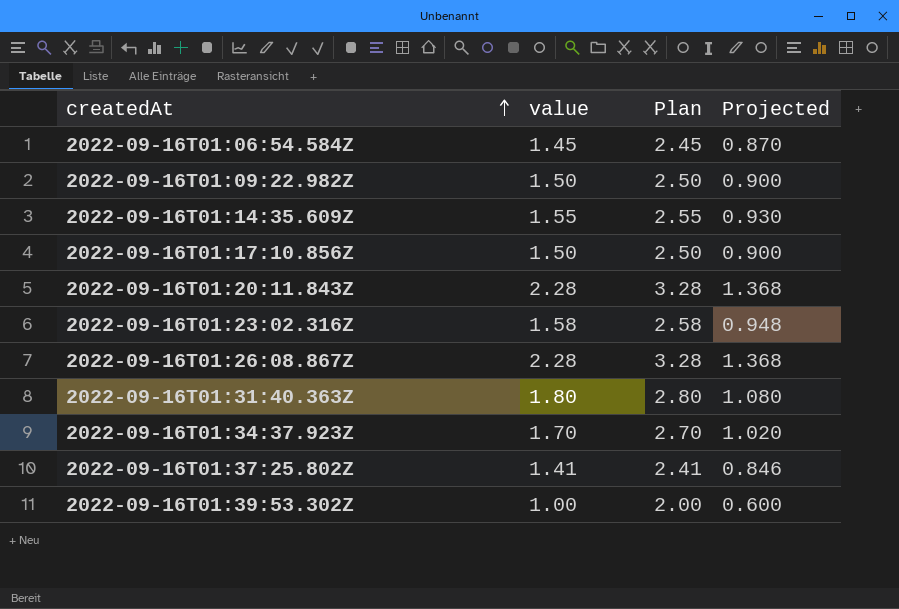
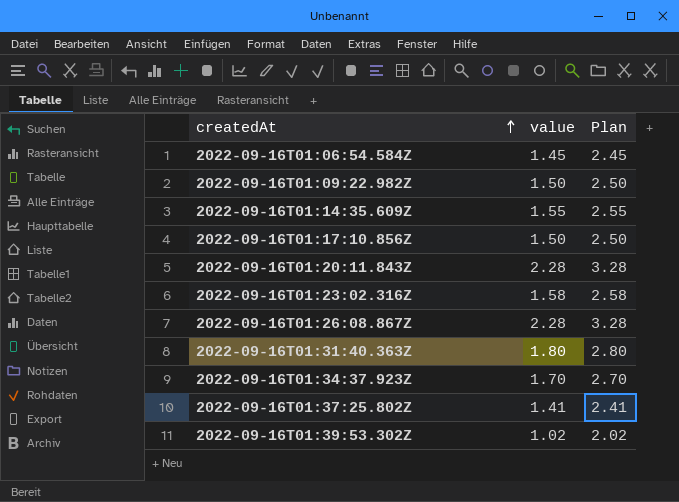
column Projected | formula: [value] * 0.6 -> none
2022-09-16T01:39:53.302Z | value: 1.00 -> 1.02
2022-09-16T01:39:53.302Z | Plan: 2.00 -> 2.02

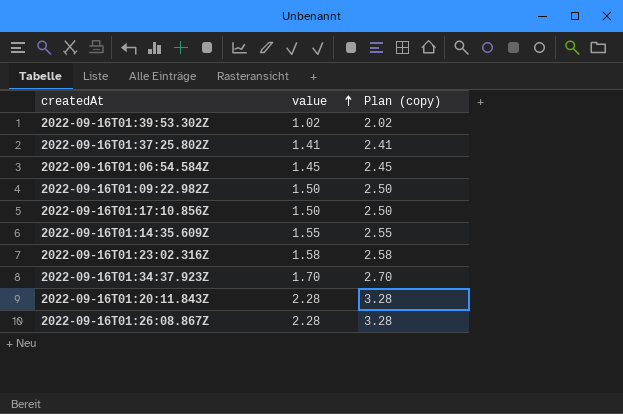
row order: createdAt ascending -> value ascending
column name: Plan -> Plan (copy)
row 2022-09-16T01:31:40.363Z: 1.80 | 2.80 -> none

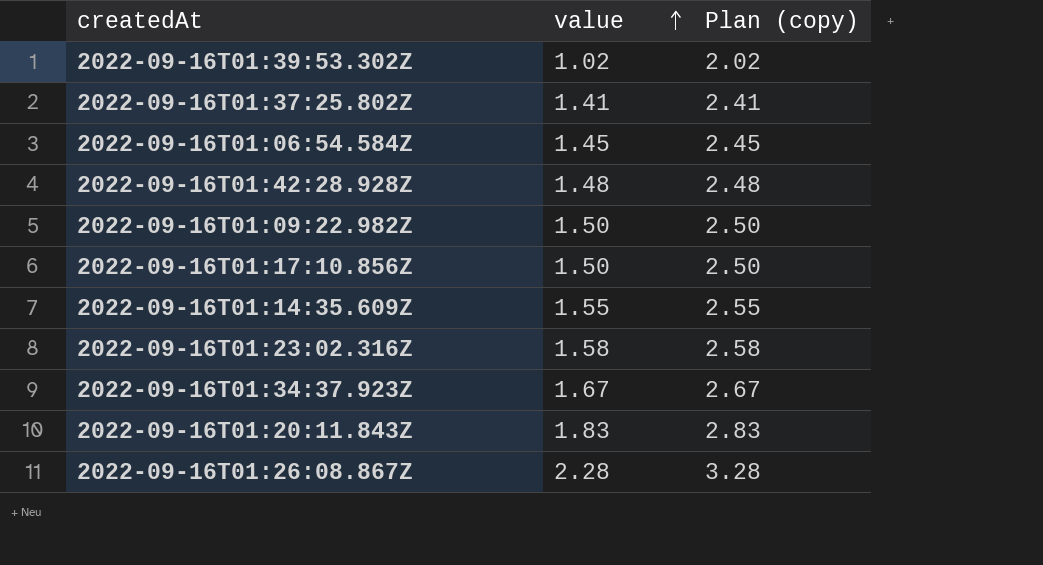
row 2022-09-16T01:42:28.928Z: none -> 1.48 | 2.48
2022-09-16T01:34:37.923Z | value: 1.70 -> 1.67
2022-09-16T01:34:37.923Z | Plan (copy): 2.70 -> 2.67
2022-09-16T01:20:11.843Z | value: 2.28 -> 1.83
2022-09-16T01:20:11.843Z | Plan (copy): 3.28 -> 2.83

